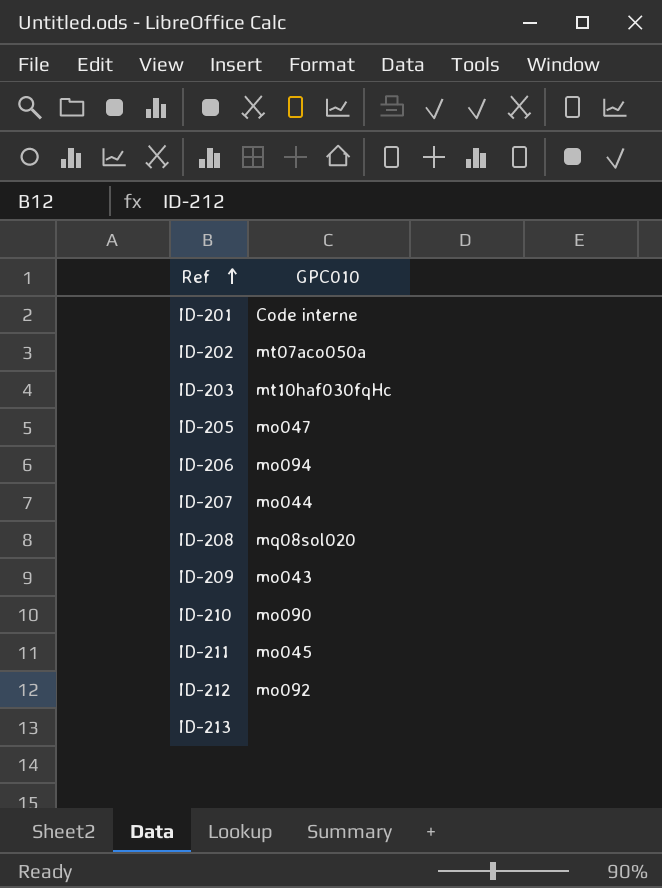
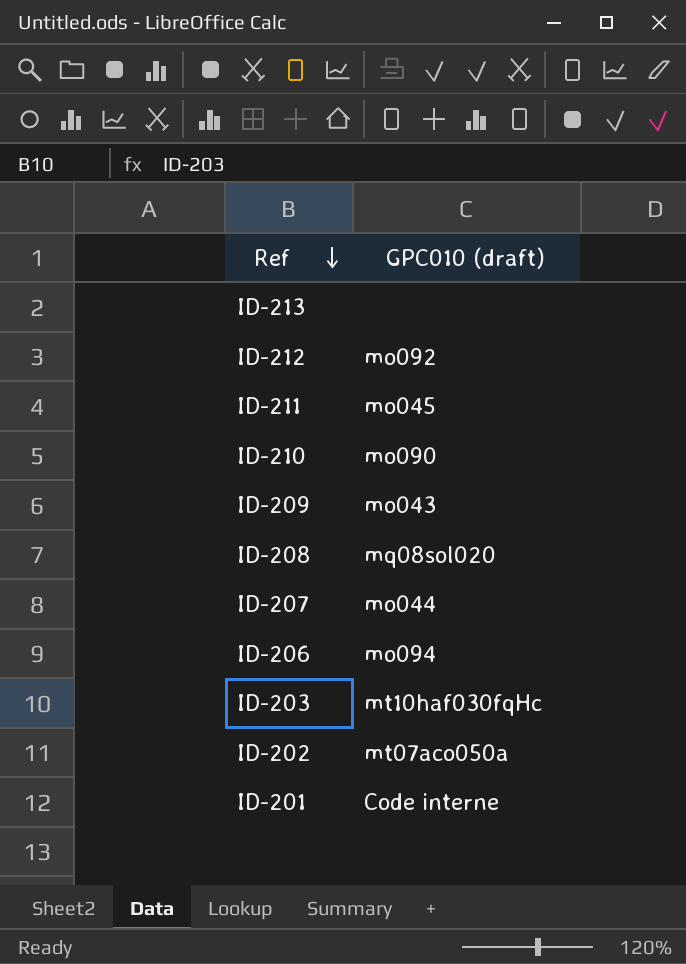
row order: Ref ascending -> Ref descending
column name: GPC010 -> GPC010 (draft)
row ID-205: mo047 -> none

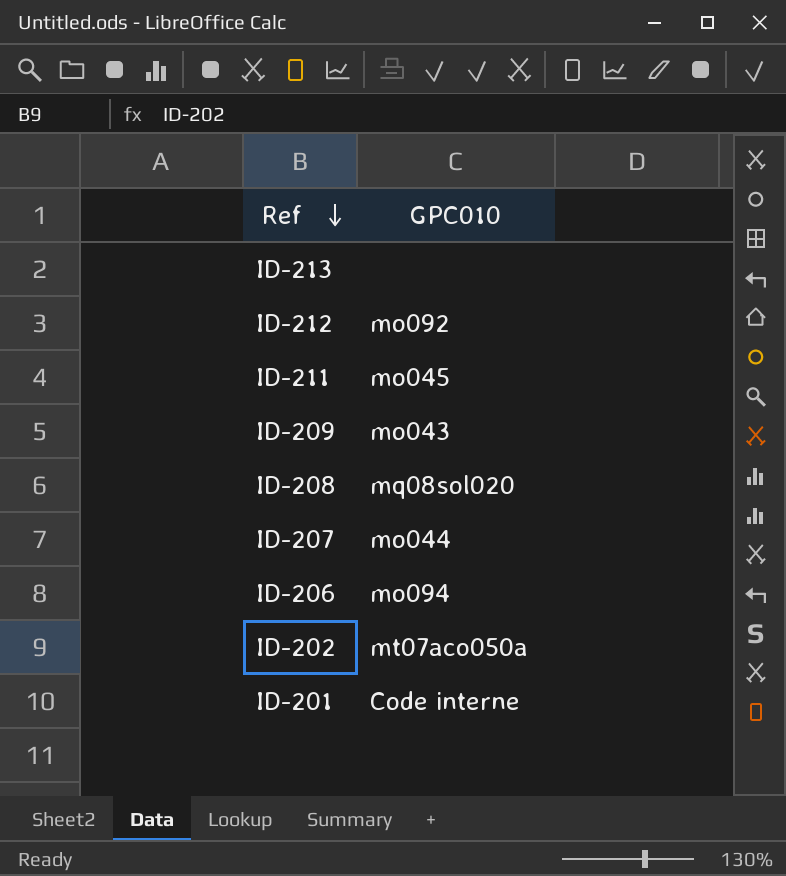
column name: GPC010 (draft) -> GPC010
row ID-210: mo090 -> none
row ID-203: mt10haf030fqHc -> none

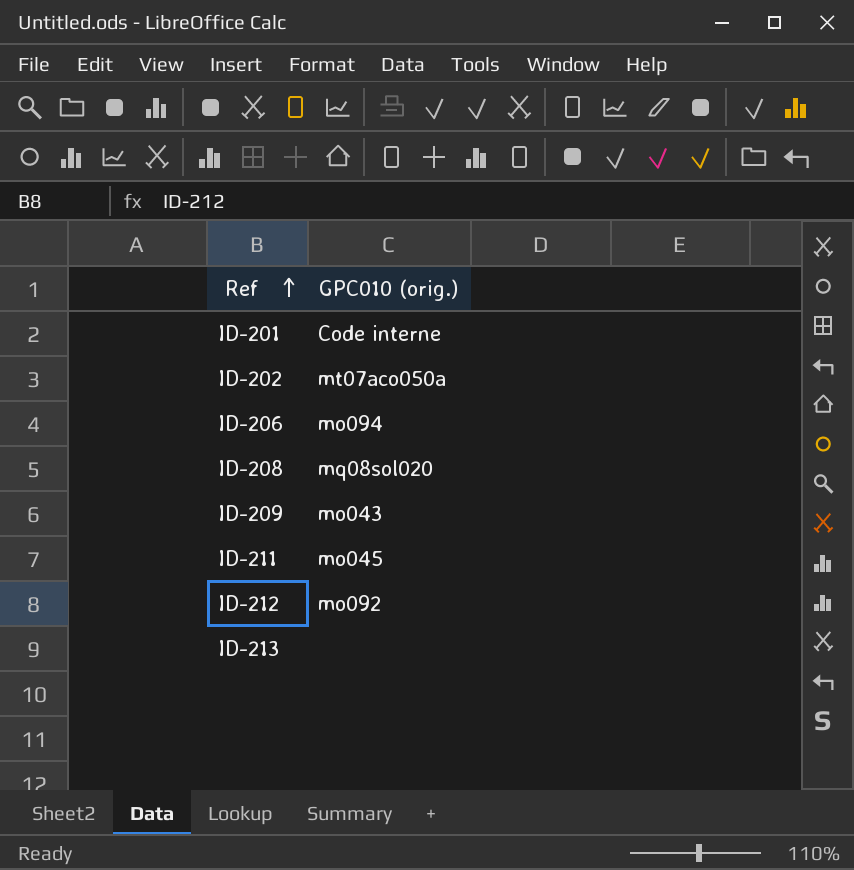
row order: Ref descending -> Ref ascending
column name: GPC010 -> GPC010 (orig.)
row ID-207: mo044 -> none

